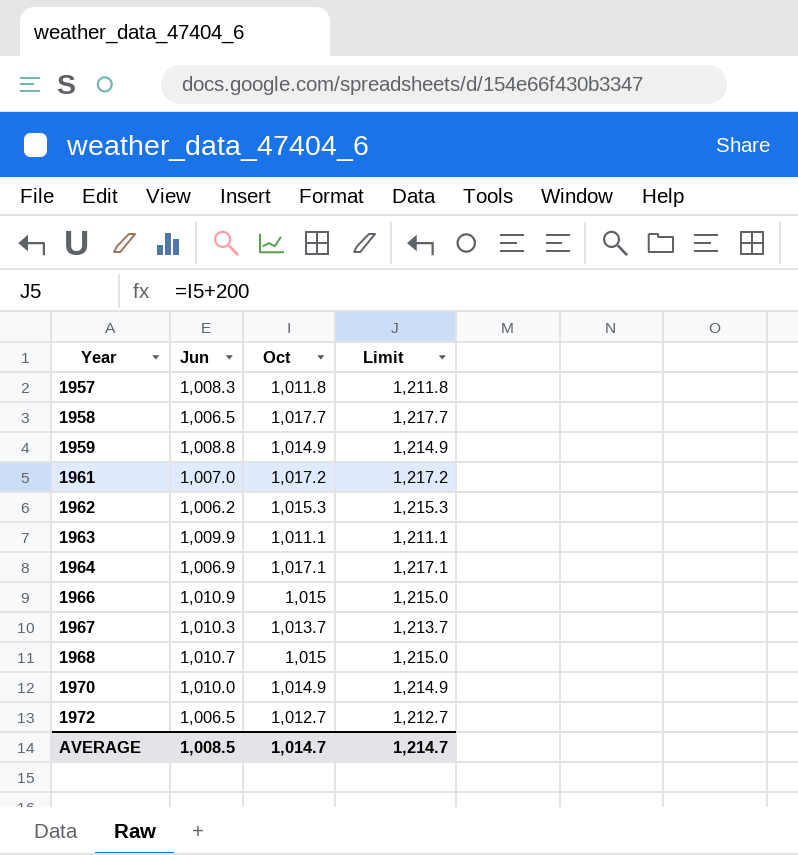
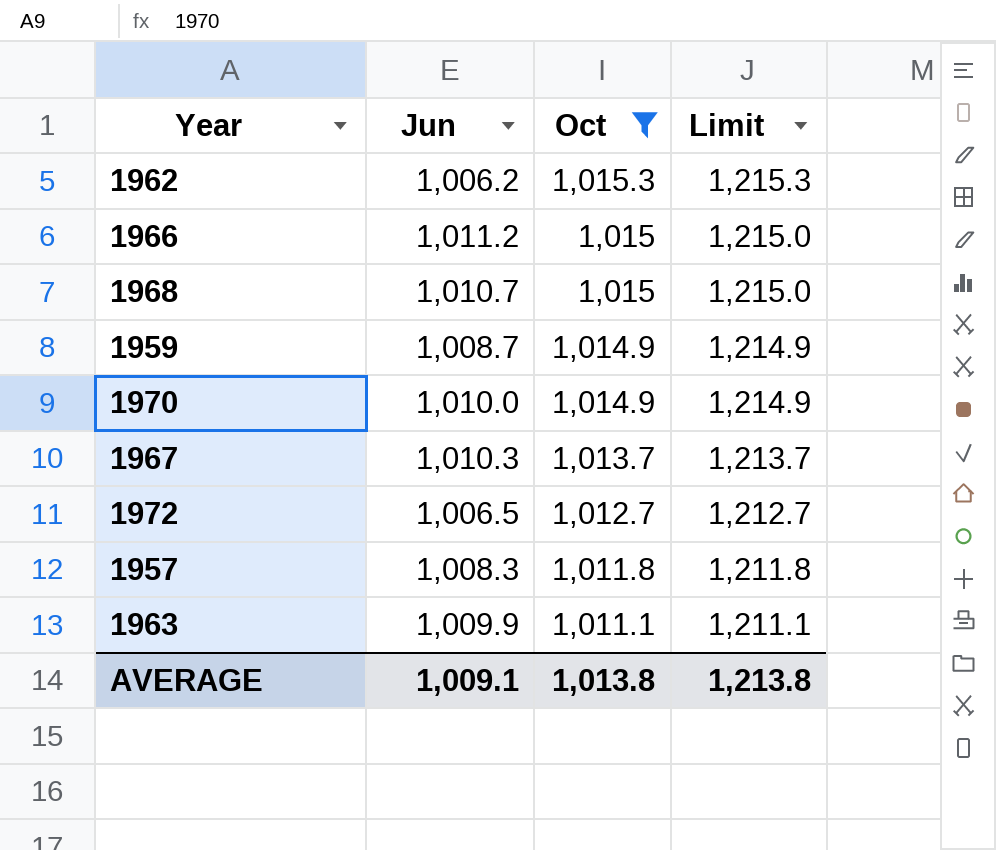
filter: none -> Oct <= 1,015.3
row order: Year ascending -> Oct descending
1966 | Jun: 1,010.9 -> 1,011.2
1959 | Jun: 1,008.8 -> 1,008.7
AVERAGE | Jun: 1,008.5 -> 1,009.1
AVERAGE | Oct: 1,014.7 -> 1,013.8
AVERAGE | Limit: 1,214.7 -> 1,213.8

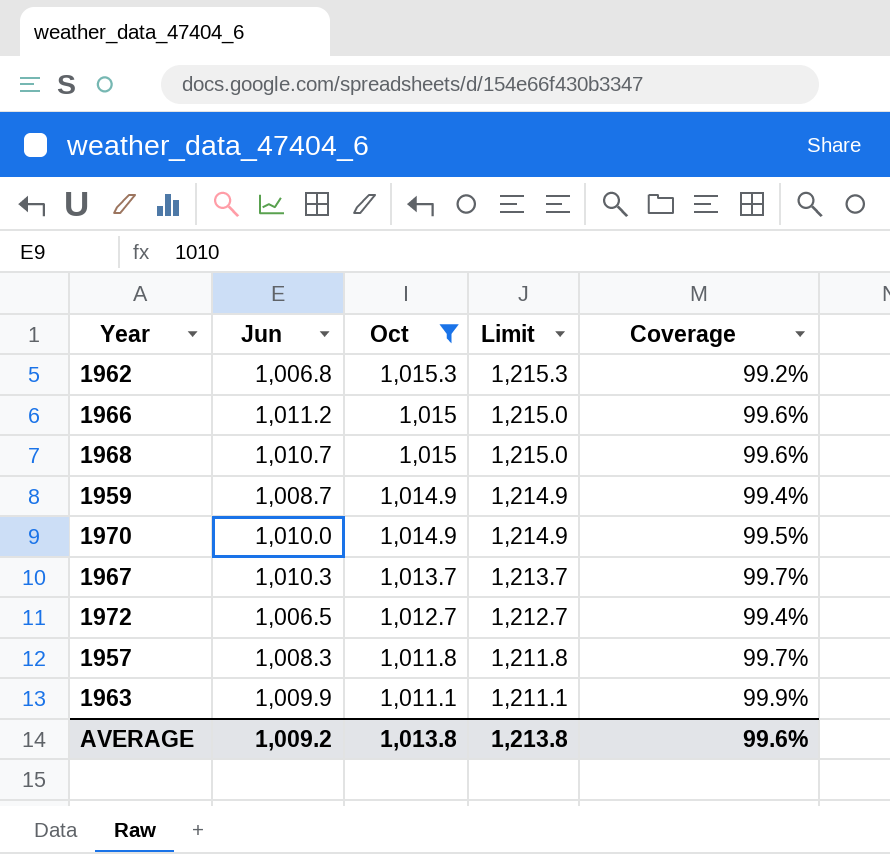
column Coverage | formula: none -> [Jun] / [Oct]
1962 | Jun: 1,006.2 -> 1,006.8
AVERAGE | Jun: 1,009.1 -> 1,009.2

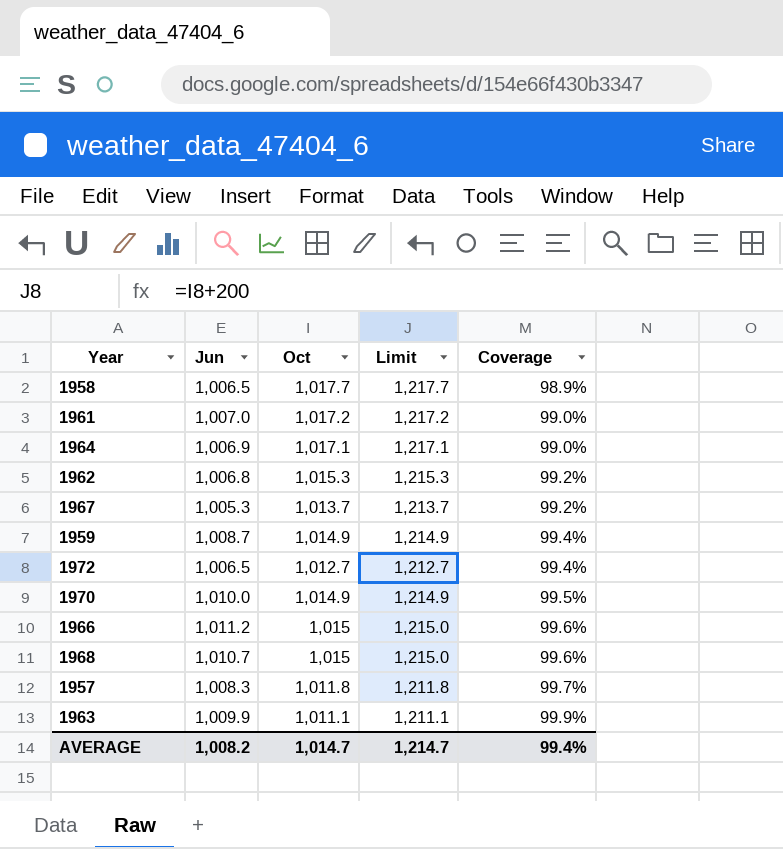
filter: Oct <= 1,015.3 -> none
row order: Oct descending -> Coverage ascending
1967 | Jun: 1,010.3 -> 1,005.3
1967 | Coverage: 99.7% -> 99.2%
AVERAGE | Jun: 1,009.2 -> 1,008.2
AVERAGE | Oct: 1,013.8 -> 1,014.7
AVERAGE | Limit: 1,213.8 -> 1,214.7
AVERAGE | Coverage: 99.6% -> 99.4%

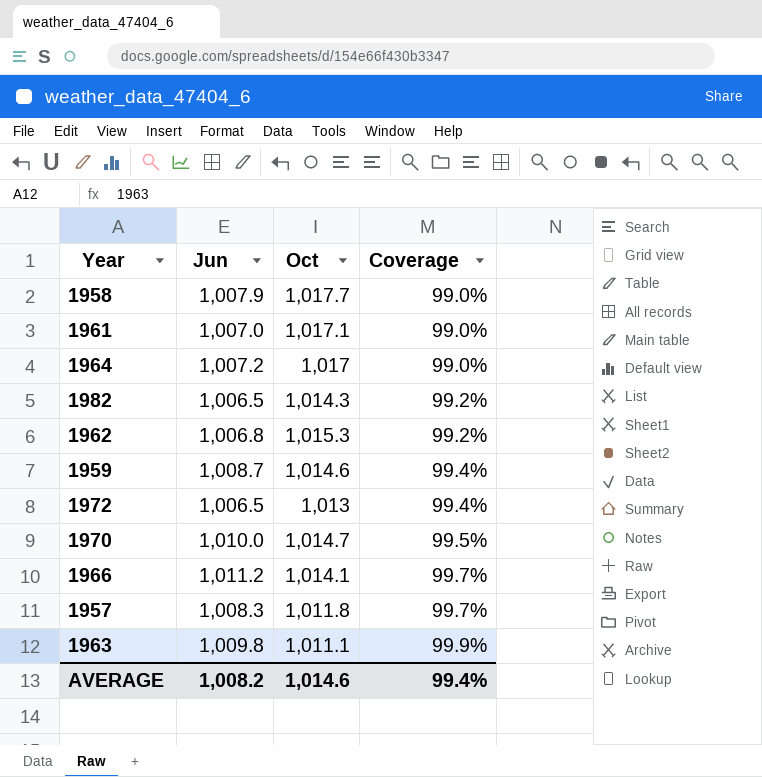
column Limit | formula: [Oct] + 200 -> none
row 1967: 1,005.3 | 1,013.7 | 1,213.7 | 99.2% -> none
row 1968: 1,010.7 | 1,015 | 1,215.0 | 99.6% -> none
1958 | Jun: 1,006.5 -> 1,007.9
1958 | Coverage: 98.9% -> 99.0%
1961 | Oct: 1,017.2 -> 1,017.1
1964 | Jun: 1,006.9 -> 1,007.2
1964 | Oct: 1,017.1 -> 1,017
row 1982: none -> 1,006.5 | 1,014.3 | 99.2%
1959 | Oct: 1,014.9 -> 1,014.6
1972 | Oct: 1,012.7 -> 1,013
1970 | Oct: 1,014.9 -> 1,014.7
1966 | Oct: 1,015 -> 1,014.1
1966 | Coverage: 99.6% -> 99.7%
1963 | Jun: 1,009.9 -> 1,009.8
AVERAGE | Oct: 1,014.7 -> 1,014.6

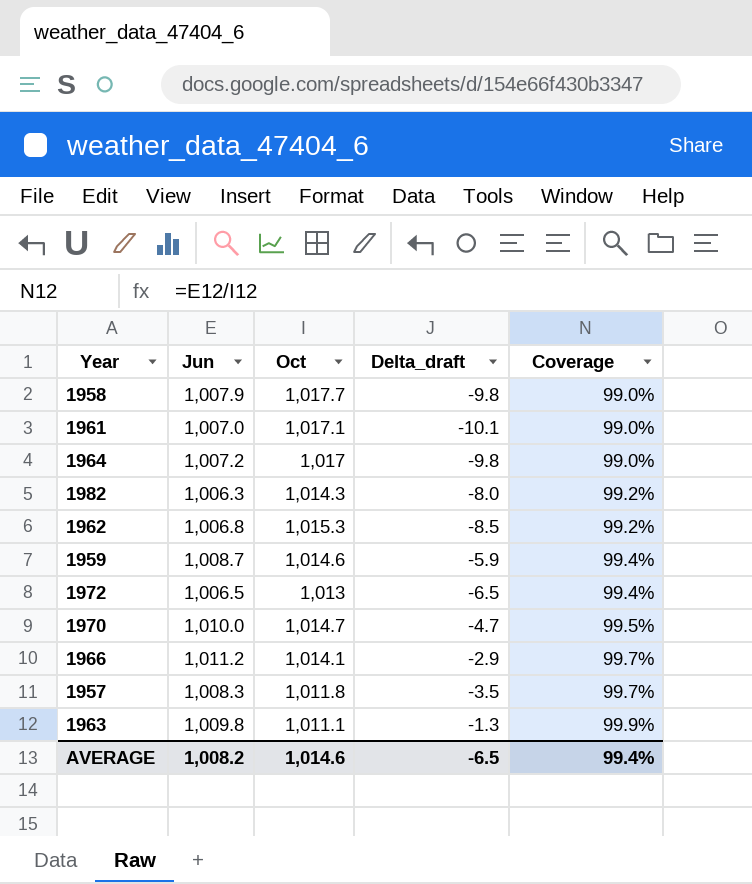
column Delta_draft | formula: none -> [Jun] - [Oct]
1982 | Jun: 1,006.5 -> 1,006.3

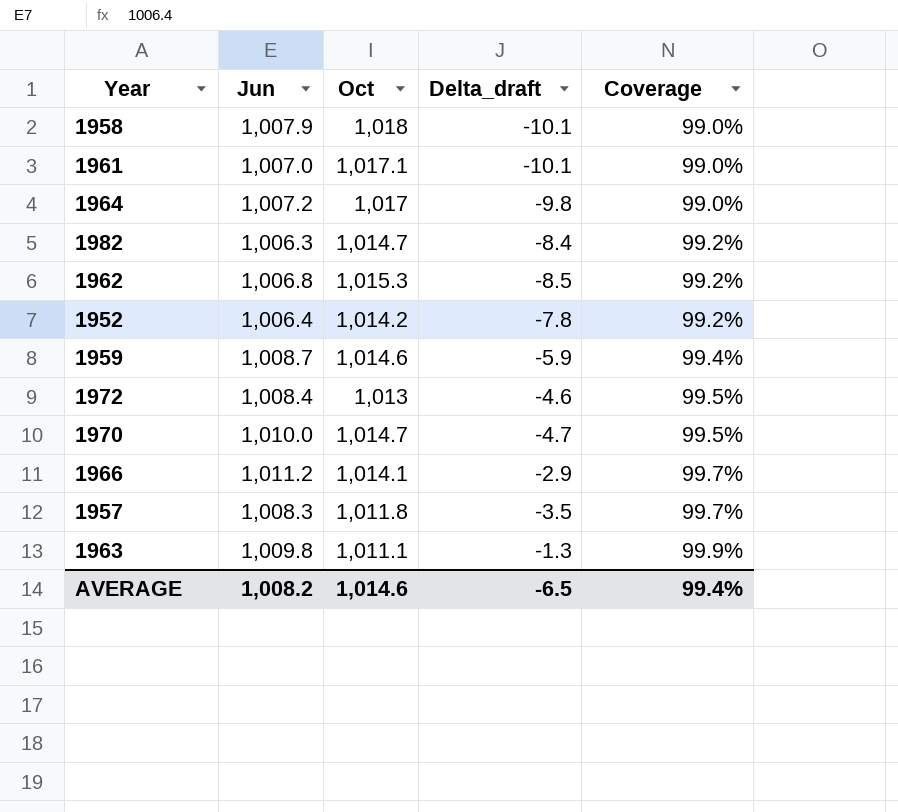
1958 | Oct: 1,017.7 -> 1,018
1958 | Delta_draft: -9.8 -> -10.1
1982 | Oct: 1,014.3 -> 1,014.7
1982 | Delta_draft: -8.0 -> -8.4
row 1952: none -> 1,006.4 | 1,014.2 | -7.8 | 99.2%
1972 | Jun: 1,006.5 -> 1,008.4
1972 | Delta_draft: -6.5 -> -4.6
1972 | Coverage: 99.4% -> 99.5%

